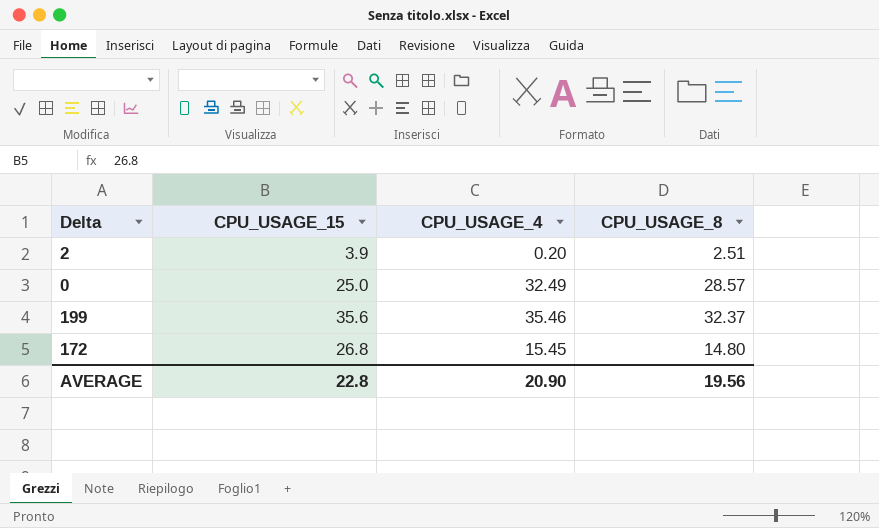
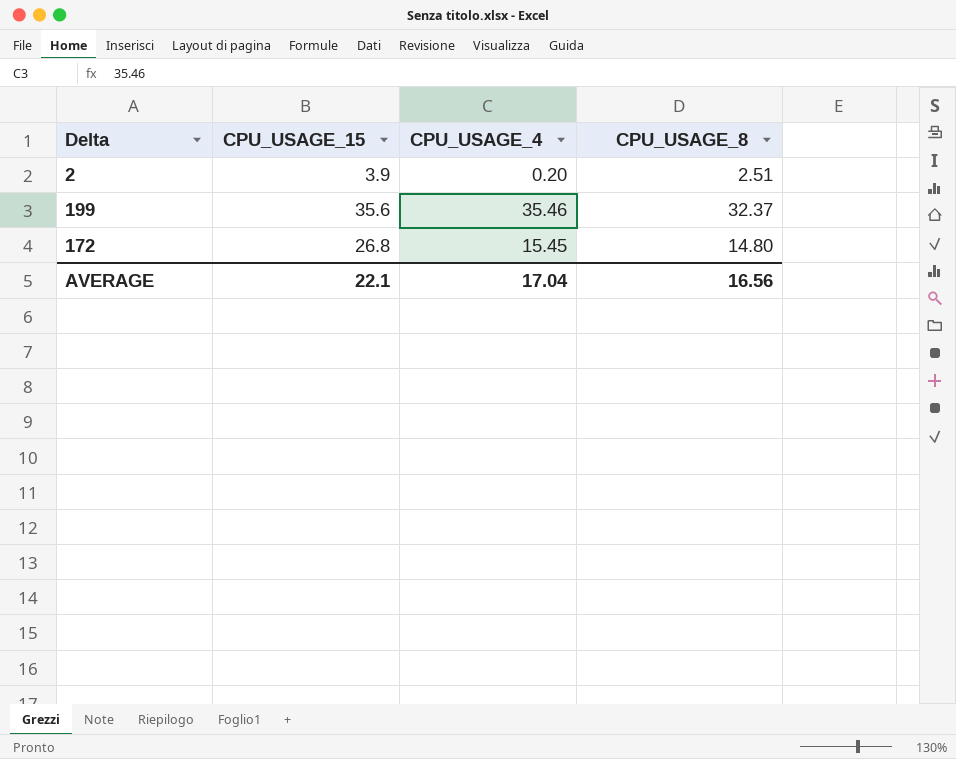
row 0: 25.0 | 32.49 | 28.57 -> none
AVERAGE | CPU_USAGE_15: 22.8 -> 22.1
AVERAGE | CPU_USAGE_4: 20.90 -> 17.04
AVERAGE | CPU_USAGE_8: 19.56 -> 16.56

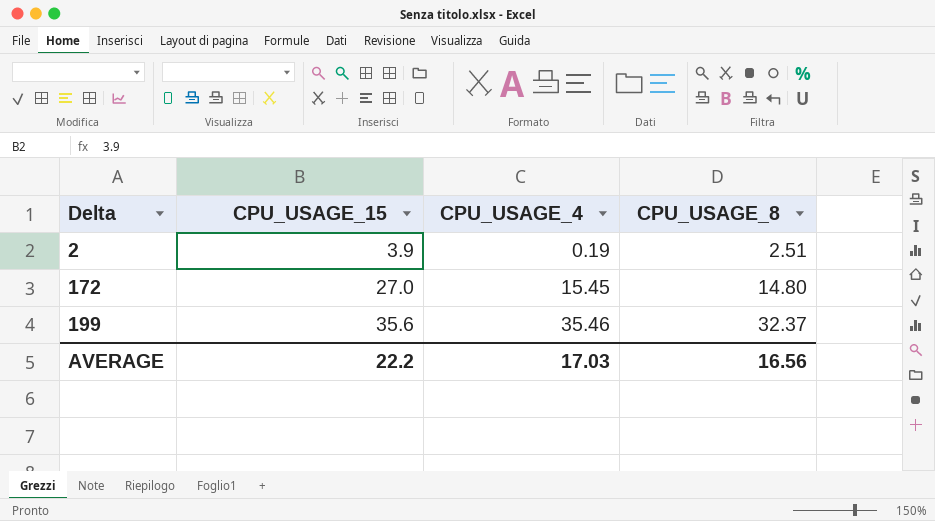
row order: none -> Delta ascending
2 | CPU_USAGE_4: 0.20 -> 0.19
172 | CPU_USAGE_15: 26.8 -> 27.0
AVERAGE | CPU_USAGE_15: 22.1 -> 22.2
AVERAGE | CPU_USAGE_4: 17.04 -> 17.03

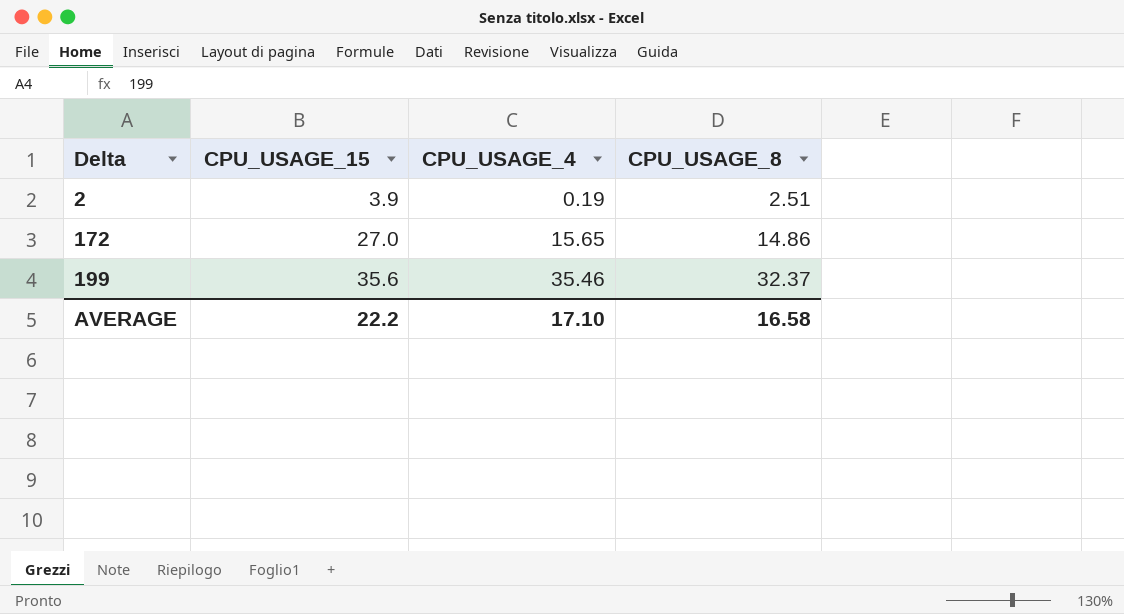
172 | CPU_USAGE_4: 15.45 -> 15.65
172 | CPU_USAGE_8: 14.80 -> 14.86
AVERAGE | CPU_USAGE_4: 17.03 -> 17.10
AVERAGE | CPU_USAGE_8: 16.56 -> 16.58

